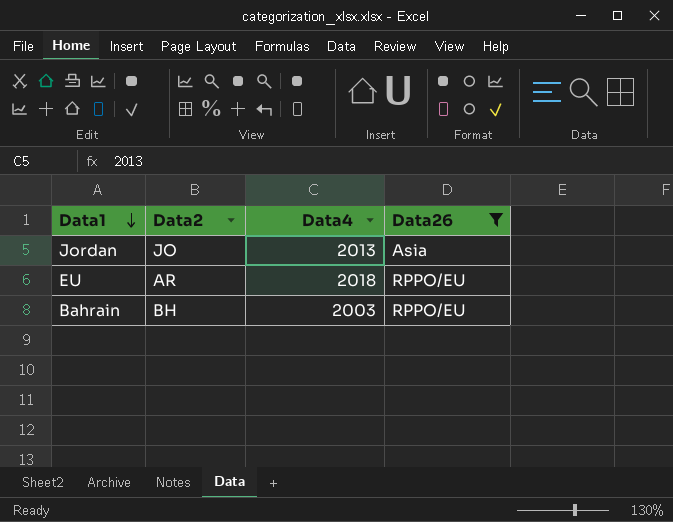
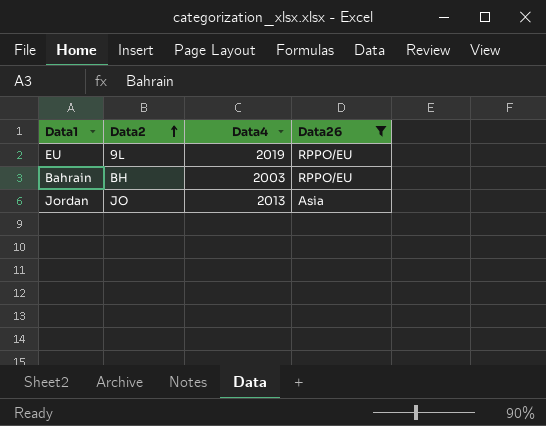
row order: Data1 descending -> Data2 ascending
EU | Data2: AR -> 9L
EU | Data4: 2018 -> 2019

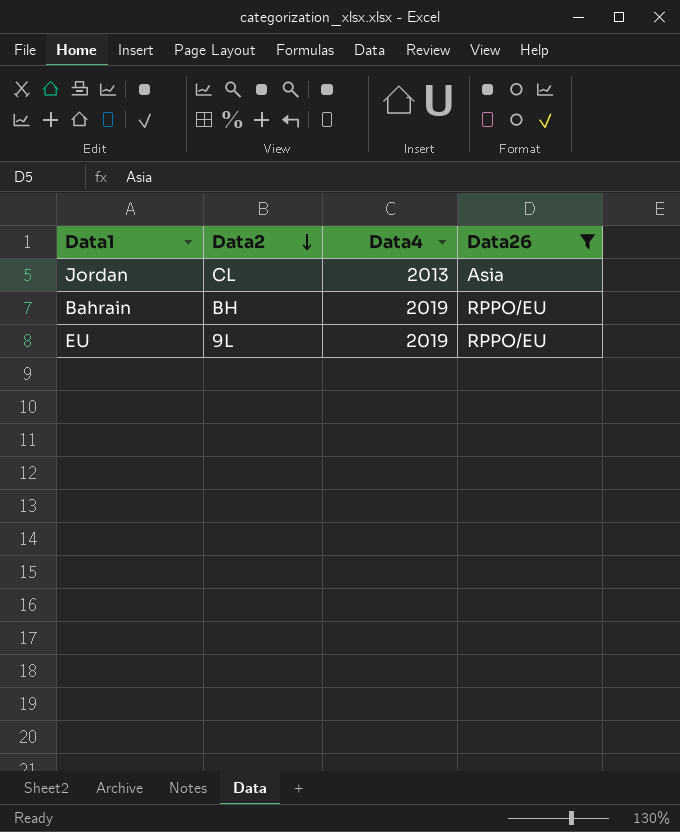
row order: Data2 ascending -> Data2 descending
Jordan | Data2: JO -> CL
Bahrain | Data4: 2003 -> 2019

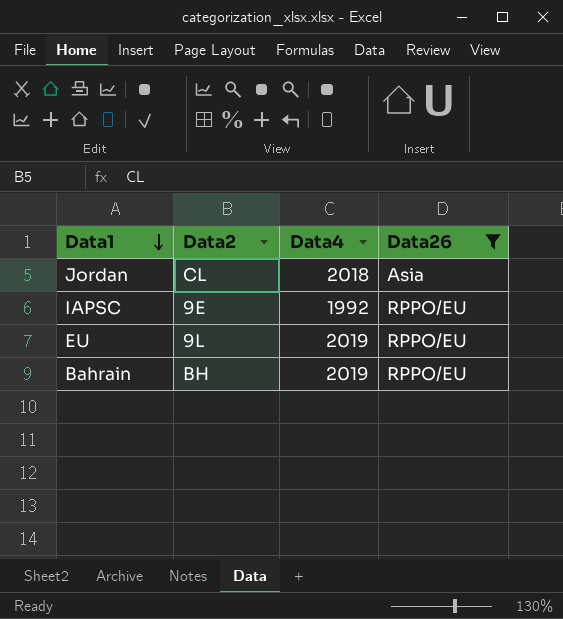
row order: Data2 descending -> Data1 descending
Jordan | Data4: 2013 -> 2018
row IAPSC: none -> 9E | 1992 | RPPO/EU

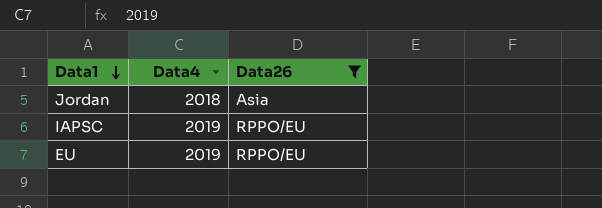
column Data2 | position: 2 -> none
row Bahrain: BH | 2019 | RPPO/EU -> none
IAPSC | Data4: 1992 -> 2019

